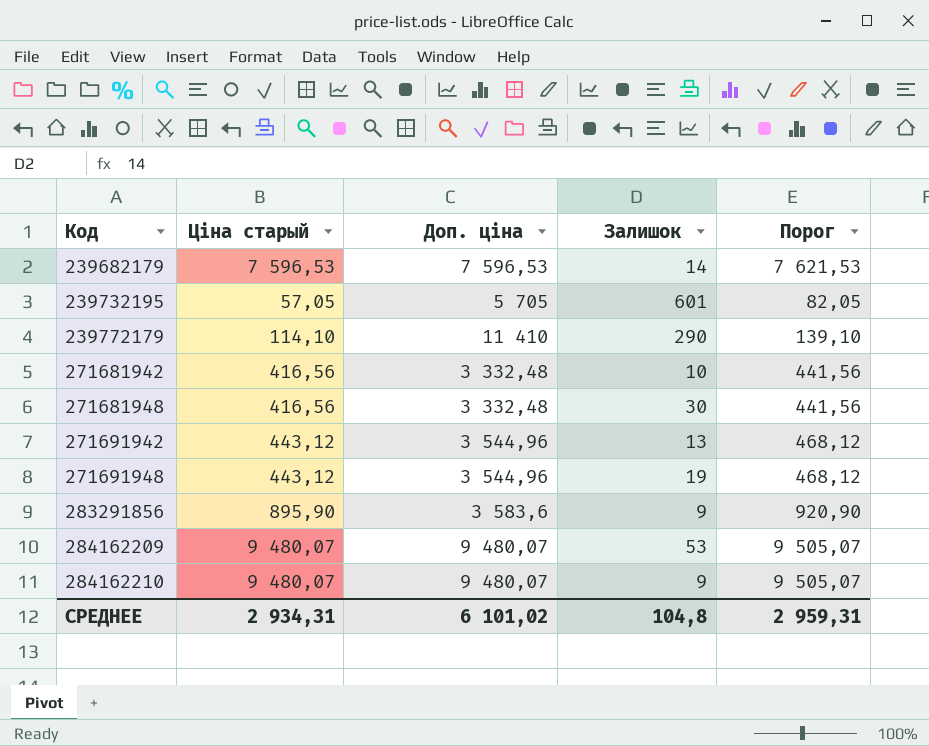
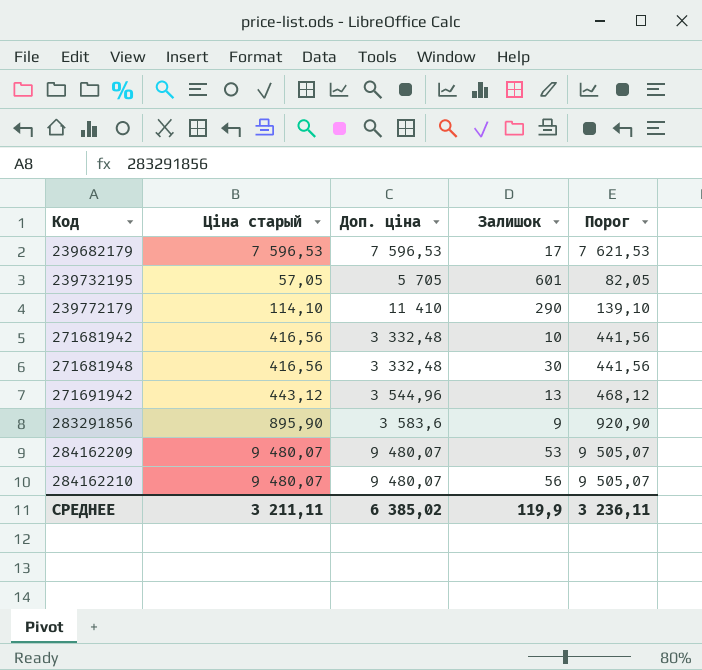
row 271691948: 443,12 | 3 544,96 | 19 | 468,12 -> none
239682179 | Залишок: 14 -> 17
284162210 | Залишок: 9 -> 56
СРЕДНЕЕ | Ціна старый: 2 934,31 -> 3 211,11
СРЕДНЕЕ | Доп. ціна: 6 101,02 -> 6 385,02
СРЕДНЕЕ | Залишок: 104,8 -> 119,9
СРЕДНЕЕ | Порог: 2 959,31 -> 3 236,11

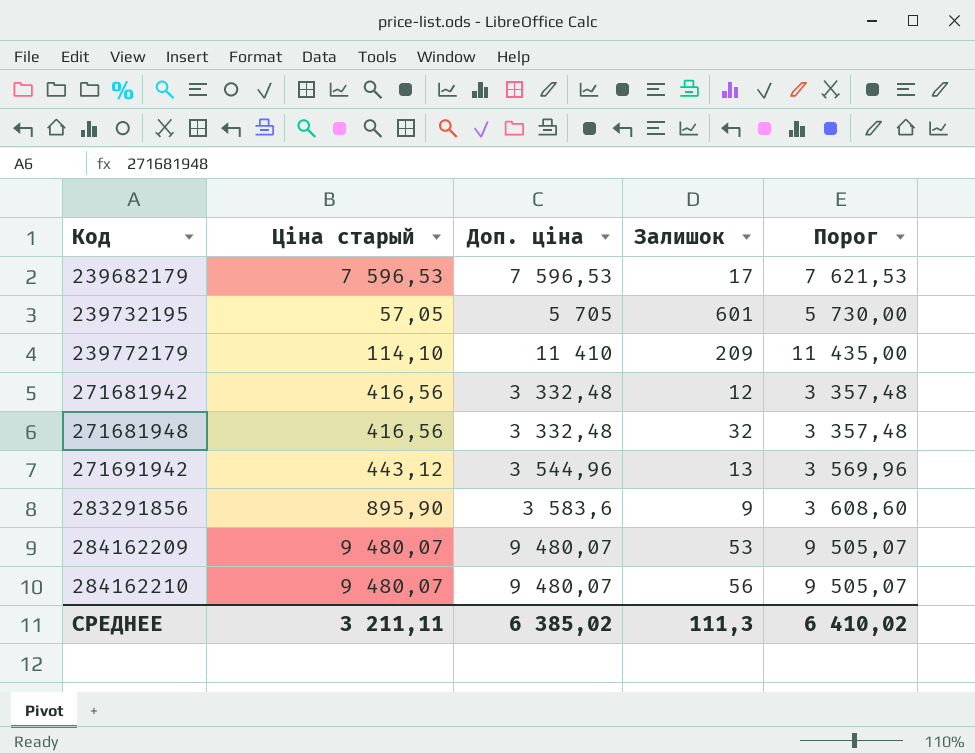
column Порог | formula: [Ціна старый] + 25 -> [Доп. ціна] + 25
239772179 | Залишок: 290 -> 209
271681942 | Залишок: 10 -> 12
271681948 | Залишок: 30 -> 32
СРЕДНЕЕ | Залишок: 119,9 -> 111,3
СРЕДНЕЕ | Порог: 3 236,11 -> 6 410,02

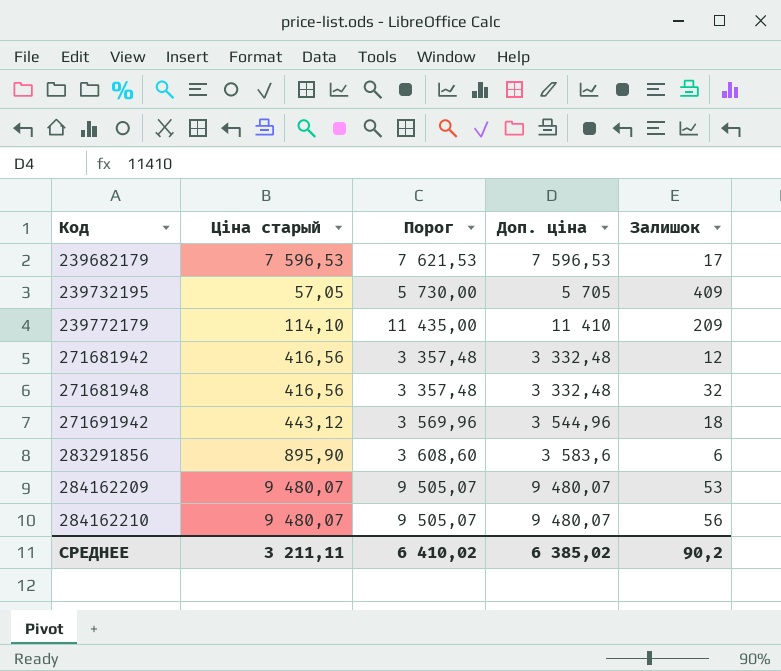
column Порог | position: 5 -> 3
239732195 | Залишок: 601 -> 409
271691942 | Залишок: 13 -> 18
283291856 | Залишок: 9 -> 6
СРЕДНЕЕ | Залишок: 111,3 -> 90,2

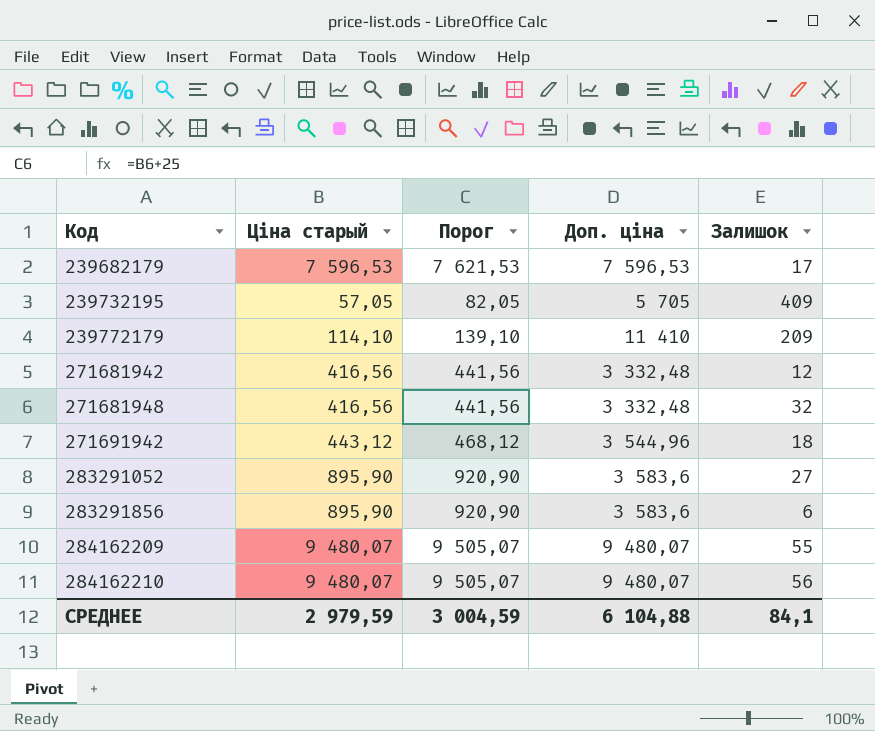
column Порог | formula: [Доп. ціна] + 25 -> [Ціна старый] + 25
row 283291052: none -> 895,90 | 920,90 | 3 583,6 | 27
284162209 | Залишок: 53 -> 55
СРЕДНЕЕ | Ціна старый: 3 211,11 -> 2 979,59
СРЕДНЕЕ | Порог: 6 410,02 -> 3 004,59
СРЕДНЕЕ | Доп. ціна: 6 385,02 -> 6 104,88
СРЕДНЕЕ | Залишок: 90,2 -> 84,1

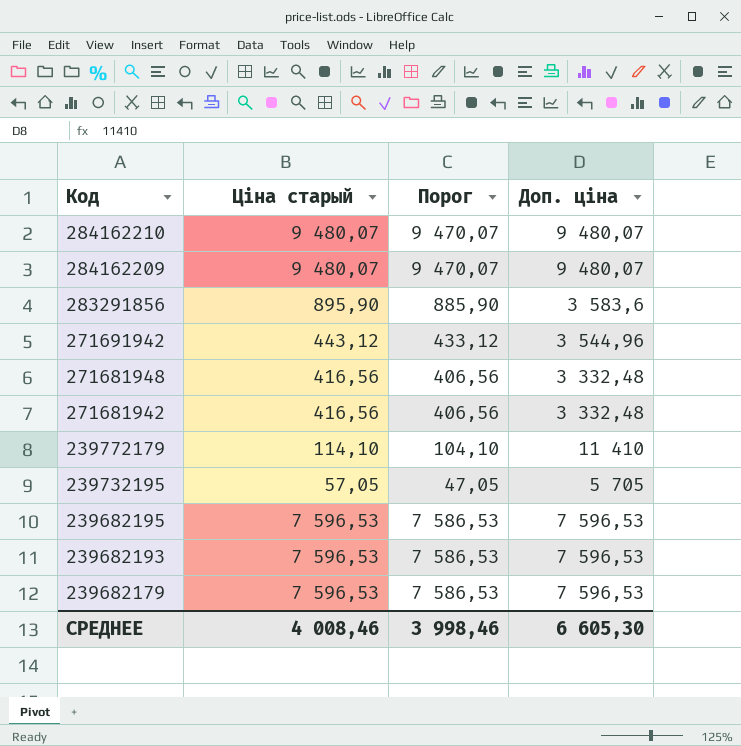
row order: Код ascending -> Код descending
column Залишок | position: 5 -> none
column Порог | formula: [Ціна старый] + 25 -> [Ціна старый] - 10
row 283291052: 895,90 | 920,90 | 3 583,6 | 27 -> none
row 239682195: none -> 7 596,53 | 7 586,53 | 7 596,53
row 239682193: none -> 7 596,53 | 7 586,53 | 7 596,53
СРЕДНЕЕ | Ціна старый: 2 979,59 -> 4 008,46
СРЕДНЕЕ | Порог: 3 004,59 -> 3 998,46
СРЕДНЕЕ | Доп. ціна: 6 104,88 -> 6 605,30

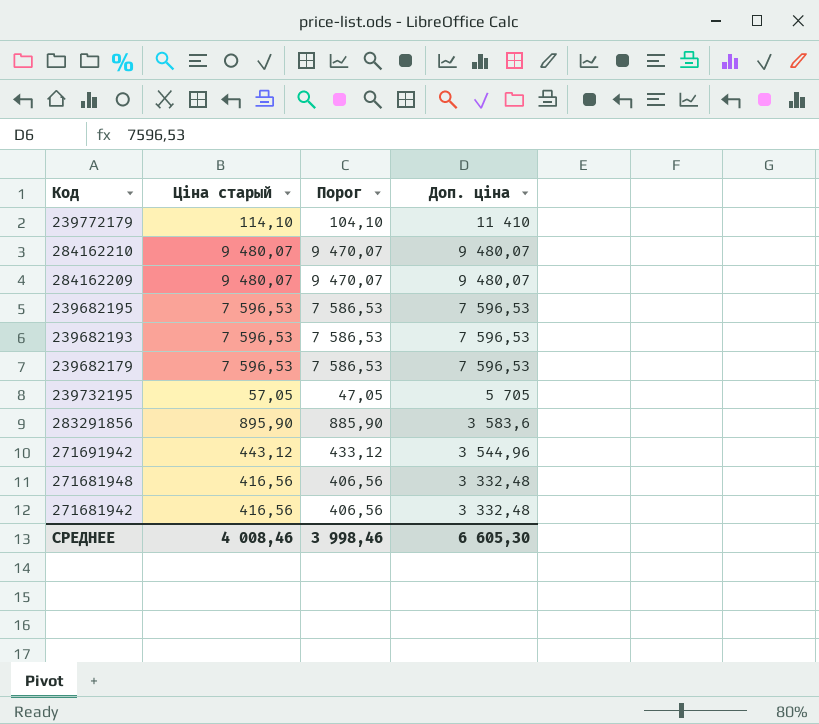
row order: Код descending -> Доп. ціна descending

